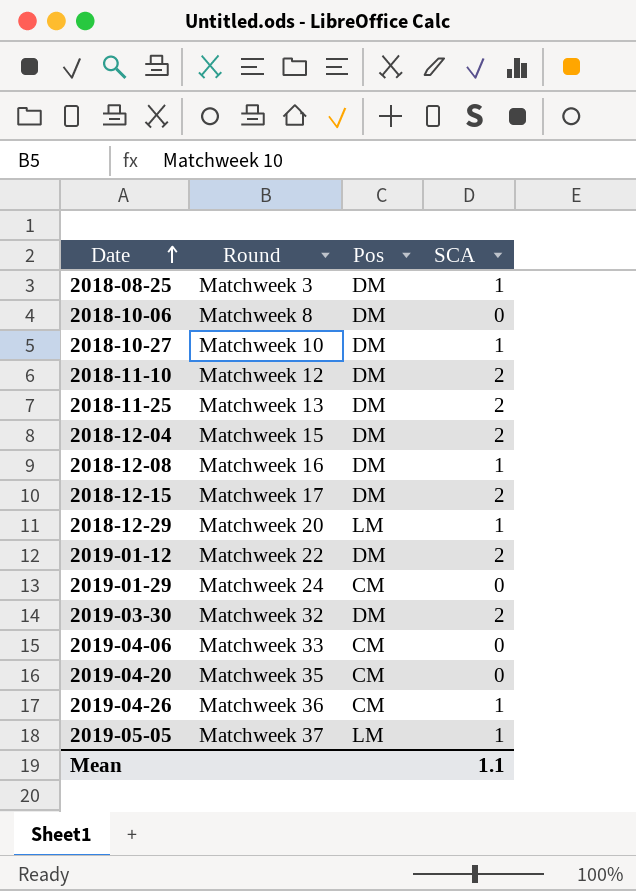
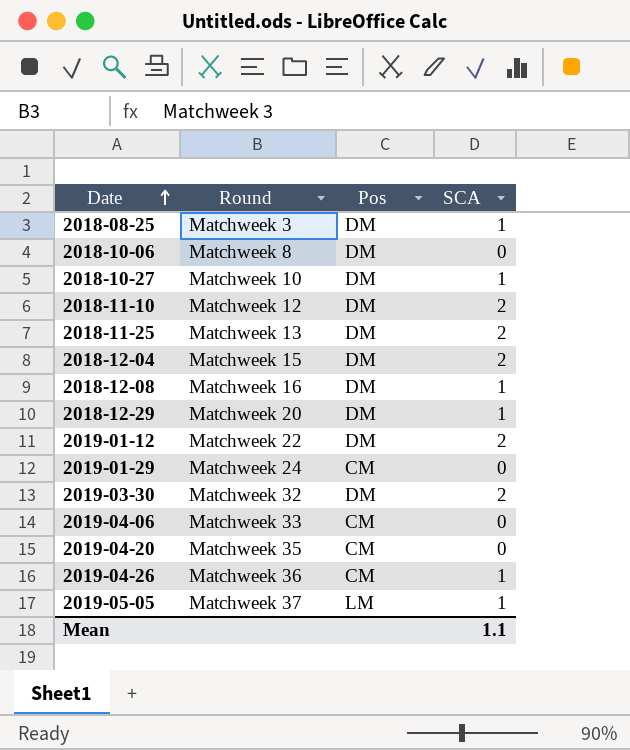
row 2018-12-15: Matchweek 17 | DM | 2 -> none
2018-12-29 | Pos: LM -> DM

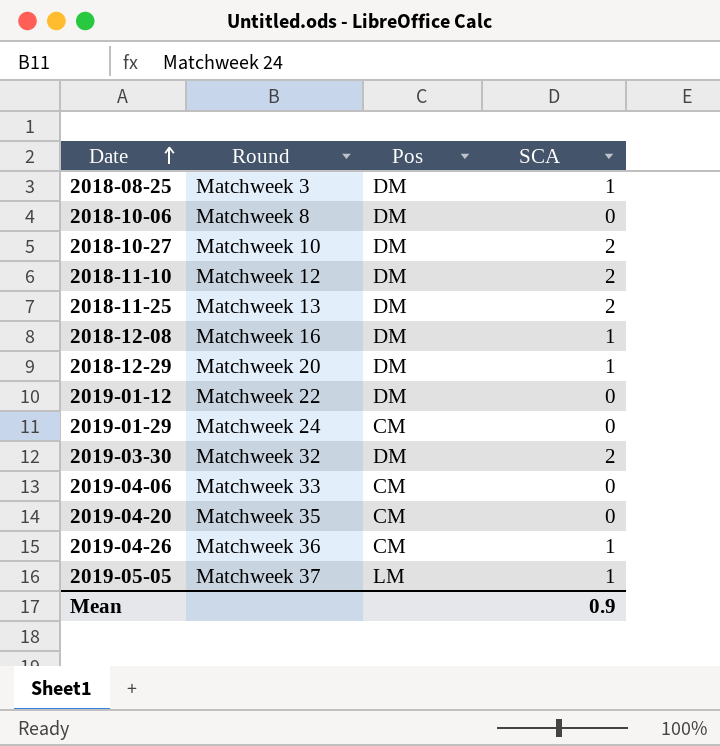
row 2018-12-04: Matchweek 15 | DM | 2 -> none
2018-10-27 | SCA: 1 -> 2
2019-01-12 | SCA: 2 -> 0
Mean | SCA: 1.1 -> 0.9

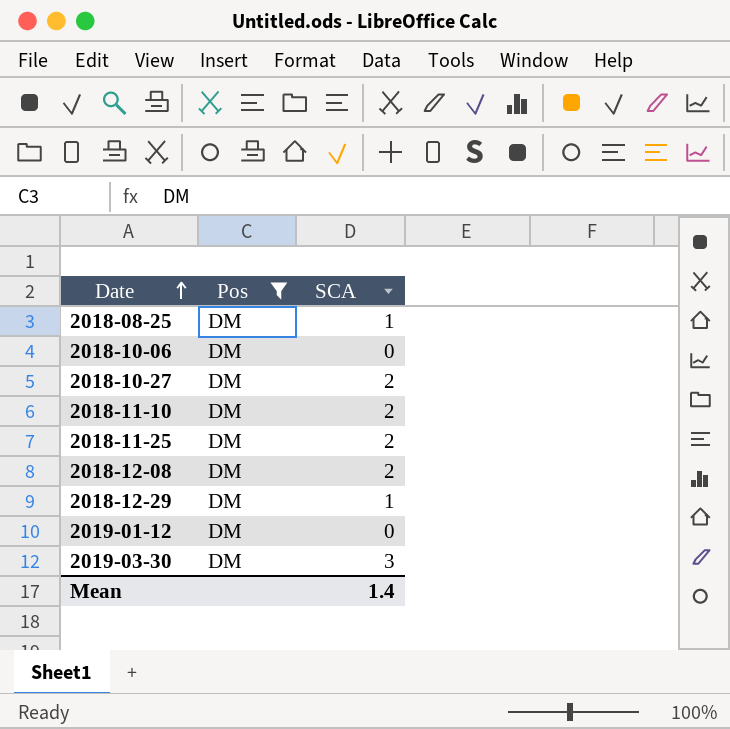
filter: none -> Pos = DM
column Round | position: 2 -> none
2018-12-08 | SCA: 1 -> 2
2019-03-30 | SCA: 2 -> 3
Mean | SCA: 0.9 -> 1.4

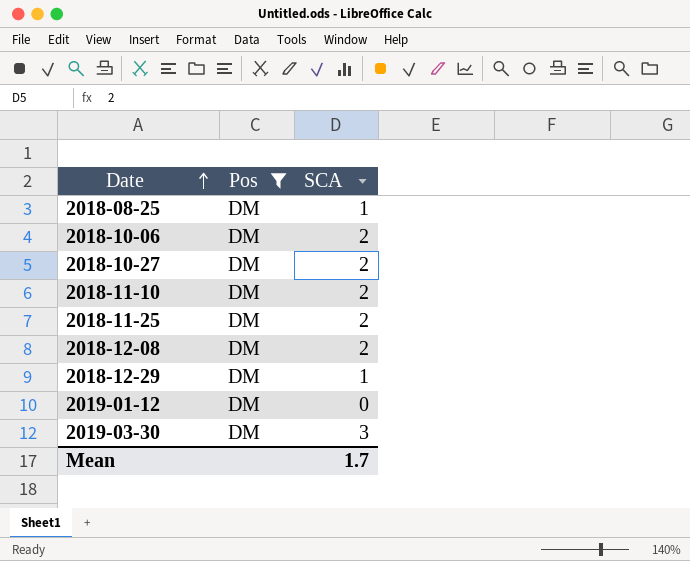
2018-10-06 | SCA: 0 -> 2
Mean | SCA: 1.4 -> 1.7

